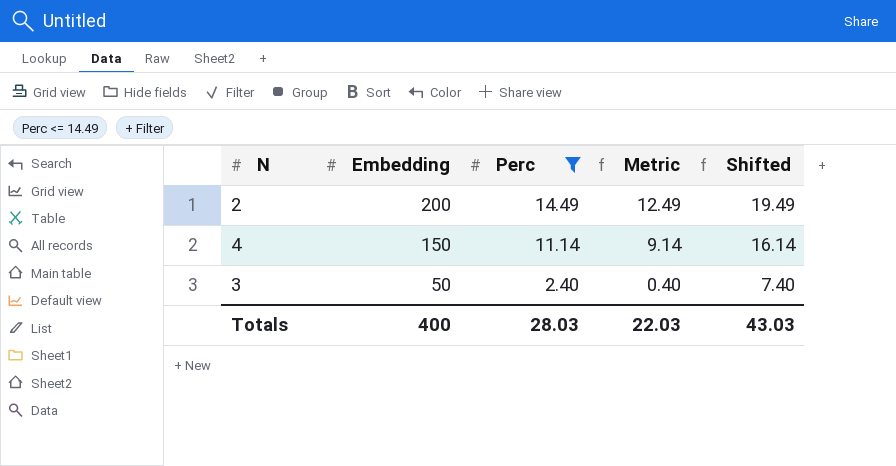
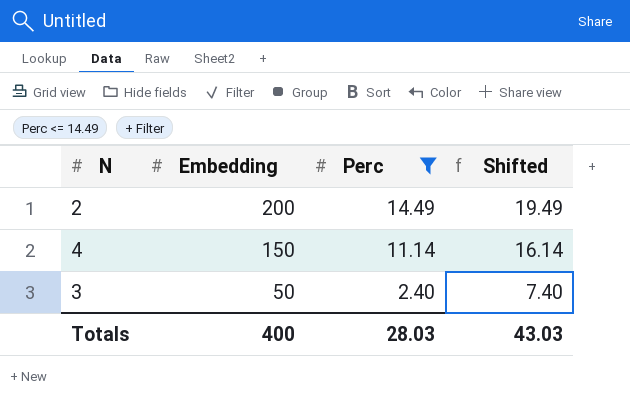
column Metric | formula: [Perc] - 2 -> none

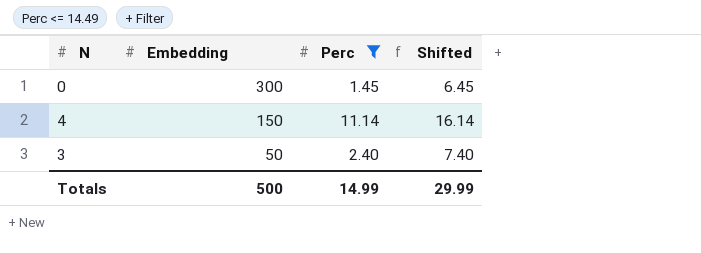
row 2: 200 | 14.49 | 19.49 -> none
row 0: none -> 300 | 1.45 | 6.45
Totals | Embedding: 400 -> 500
Totals | Perc: 28.03 -> 14.99
Totals | Shifted: 43.03 -> 29.99

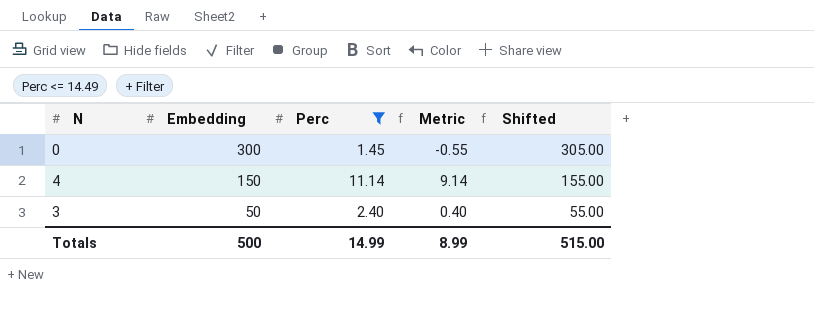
column Metric | formula: none -> [Perc] - 2
column Shifted | formula: [Perc] + 5 -> [Embedding] + 5
Totals | Shifted: 29.99 -> 515.00

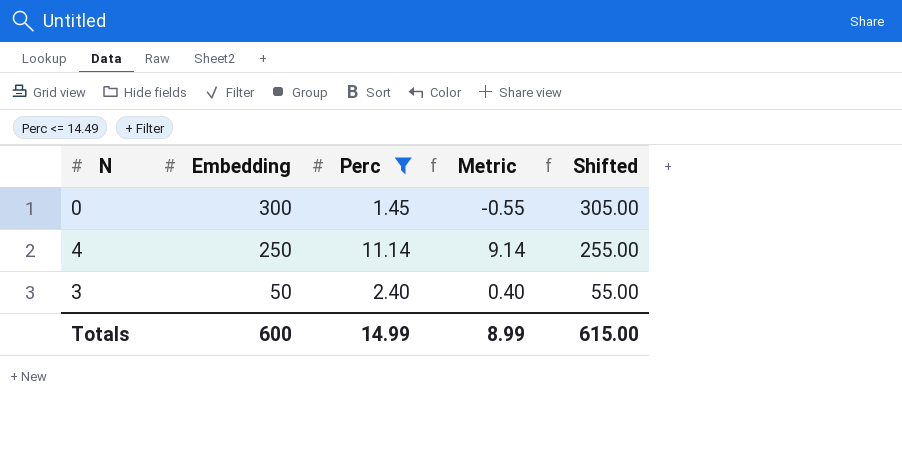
4 | Embedding: 150 -> 250
4 | Shifted: 155.00 -> 255.00
Totals | Embedding: 500 -> 600
Totals | Shifted: 515.00 -> 615.00

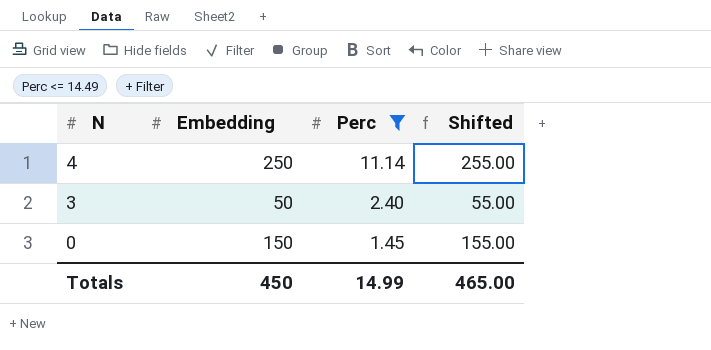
row order: Embedding descending -> N descending
column Metric | formula: [Perc] - 2 -> none
0 | Embedding: 300 -> 150
0 | Shifted: 305.00 -> 155.00
Totals | Embedding: 600 -> 450
Totals | Shifted: 615.00 -> 465.00

